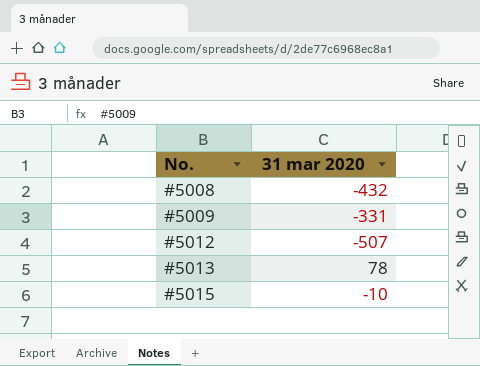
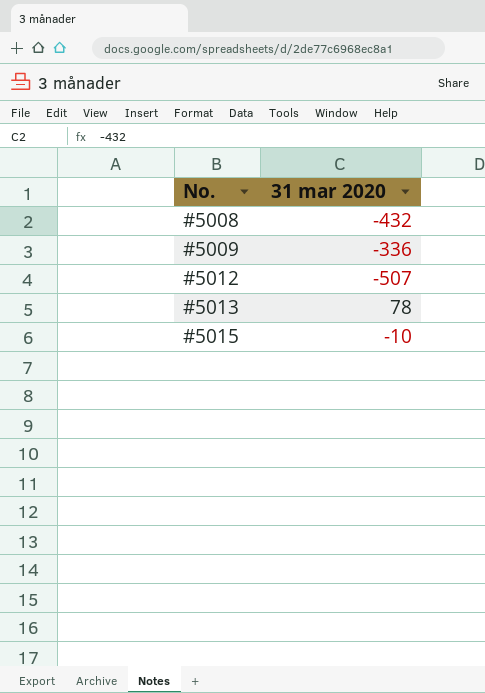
#5009 | 31 mar 2020: -331 -> -336

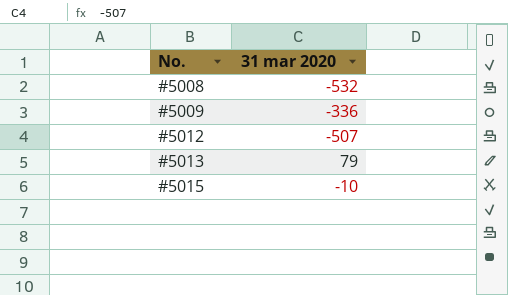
#5008 | 31 mar 2020: -432 -> -532
#5013 | 31 mar 2020: 78 -> 79

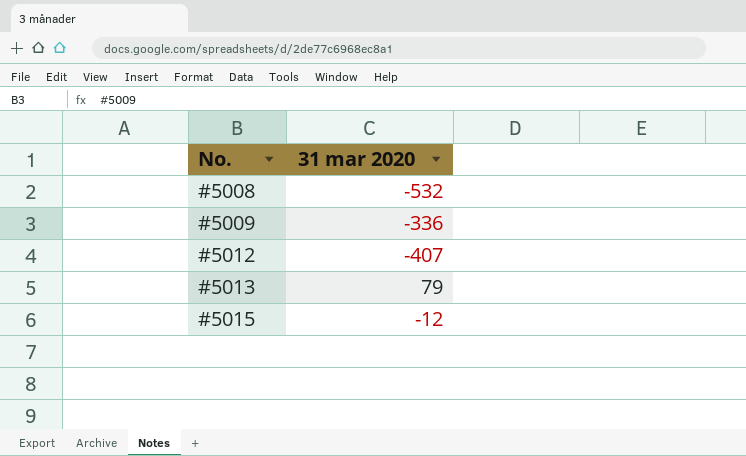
#5012 | 31 mar 2020: -507 -> -407
#5015 | 31 mar 2020: -10 -> -12

